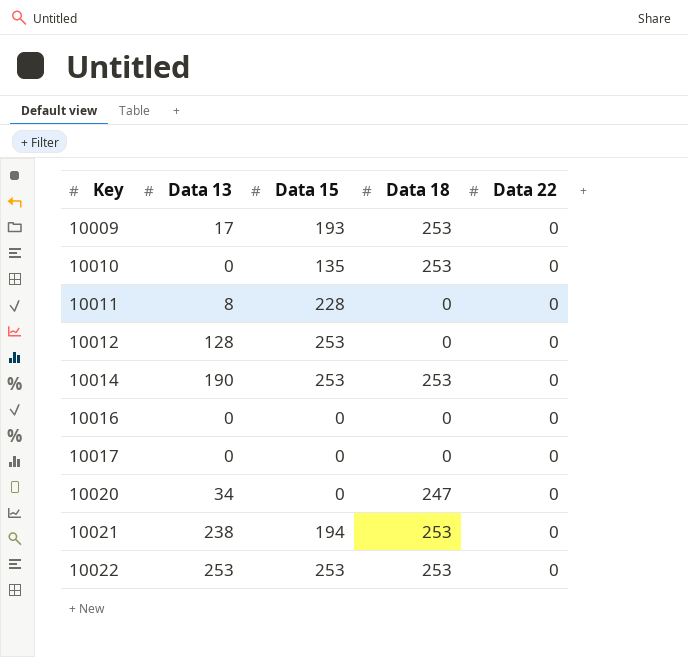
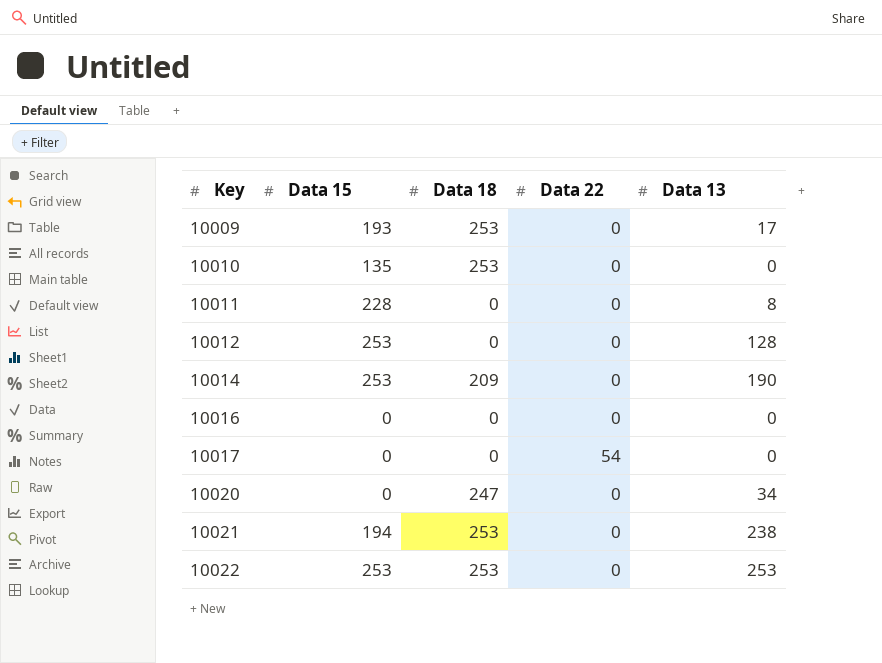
column Data 13 | position: 2 -> 5
10014 | Data 18: 253 -> 209
10017 | Data 22: 0 -> 54

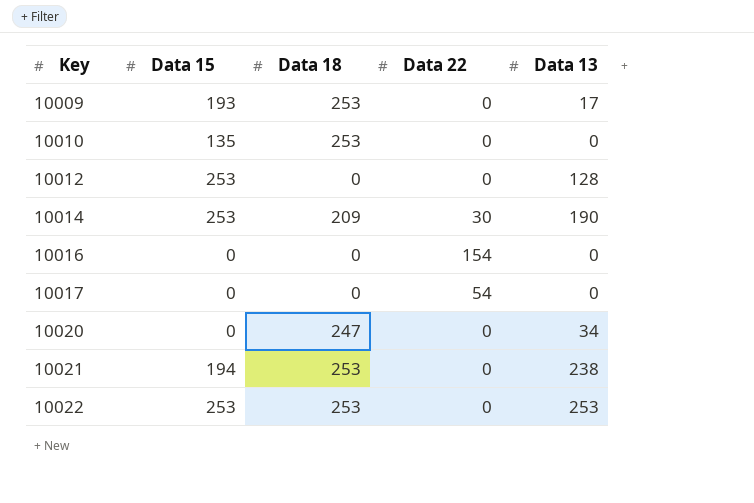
row 10011: 228 | 0 | 0 | 8 -> none
10014 | Data 22: 0 -> 30
10016 | Data 22: 0 -> 154

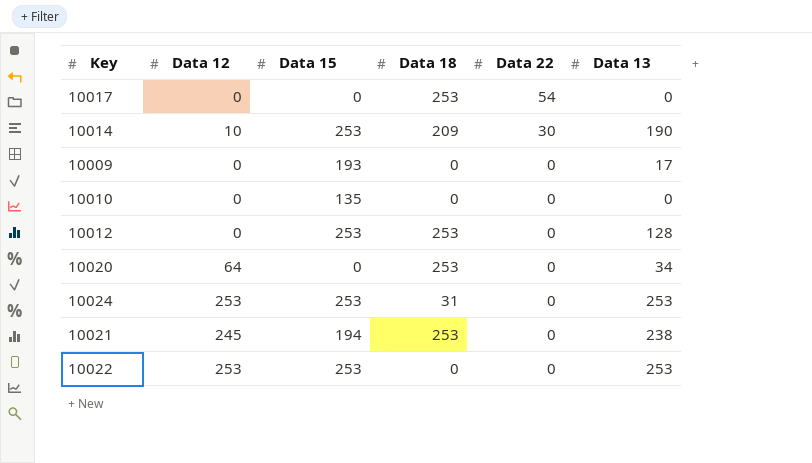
row order: Key ascending -> Data 22 descending
column Data 12 | position: none -> 2
row 10016: 0 | 0 | 154 | 0 -> none
10017 | Data 18: 0 -> 253
10009 | Data 18: 253 -> 0
10010 | Data 18: 253 -> 0
10012 | Data 18: 0 -> 253
10020 | Data 18: 247 -> 253
row 10024: none -> 253 | 253 | 31 | 0 | 253
10022 | Data 18: 253 -> 0

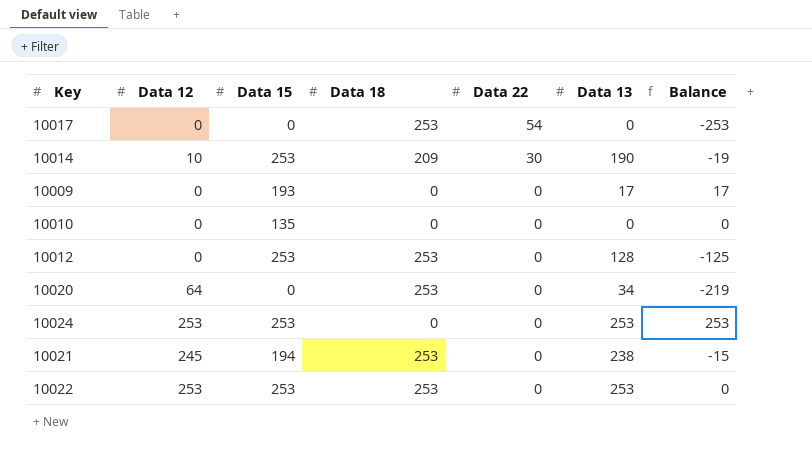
column Balance | formula: none -> [Data 13] - [Data 18]
10024 | Data 18: 31 -> 0
10022 | Data 18: 0 -> 253

